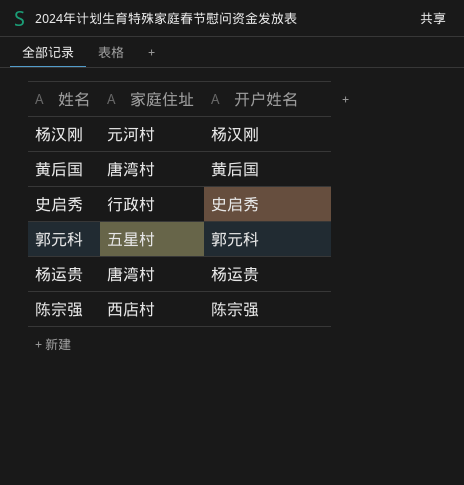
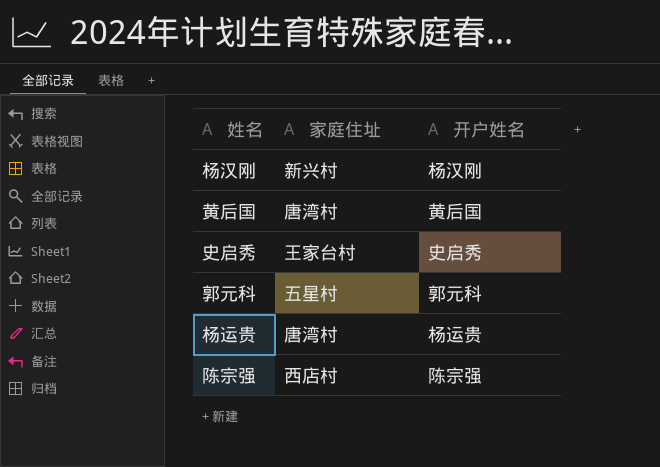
杨汉刚 | 家庭住址: 元河村 -> 新兴村
史启秀 | 家庭住址: 行政村 -> 王家台村

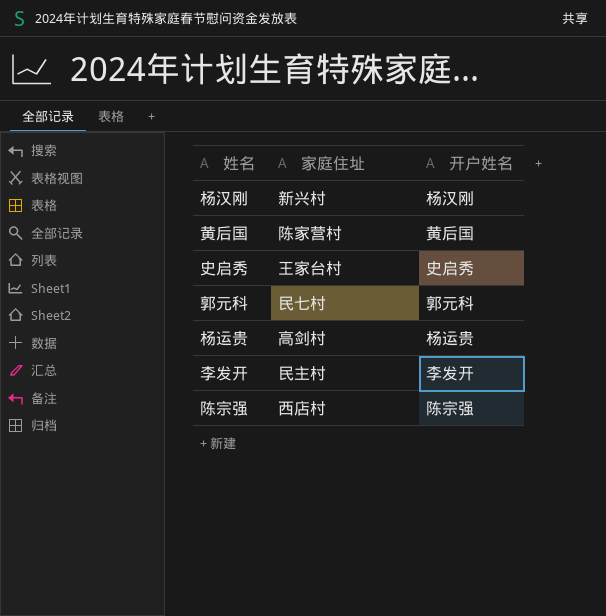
黄后国 | 家庭住址: 唐湾村 -> 陈家营村
郭元科 | 家庭住址: 五星村 -> 民七村
杨运贵 | 家庭住址: 唐湾村 -> 高剑村
row 李发开: none -> 民主村 | 李发开

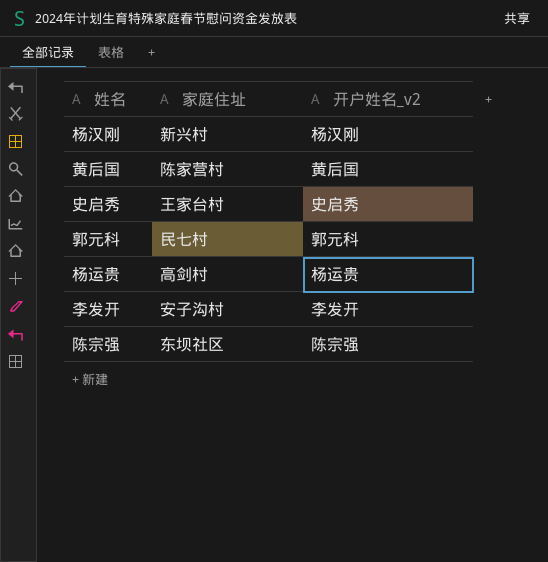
column name: 开户姓名 -> 开户姓名_v2
李发开 | 家庭住址: 民主村 -> 安子沟村
陈宗强 | 家庭住址: 西店村 -> 东坝社区

